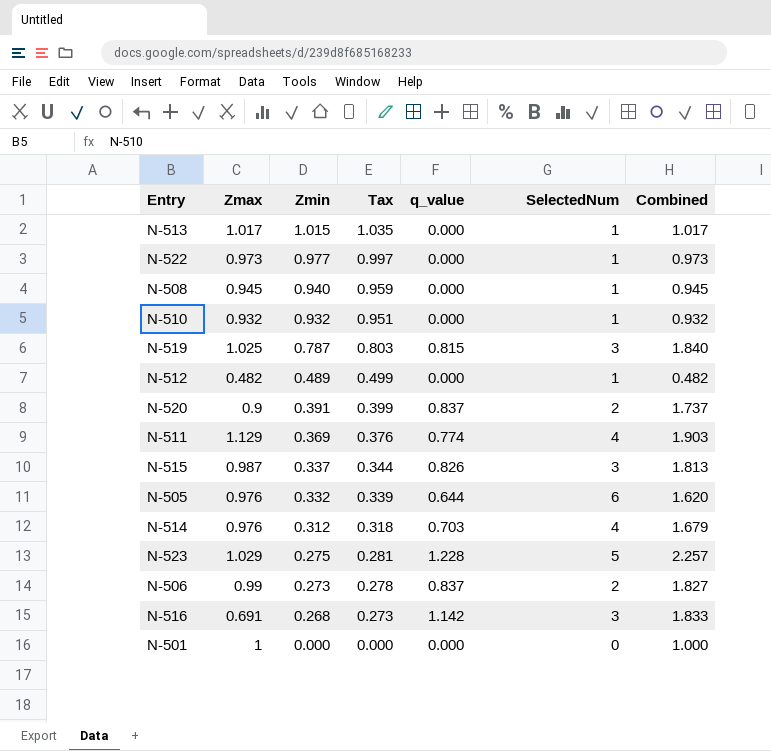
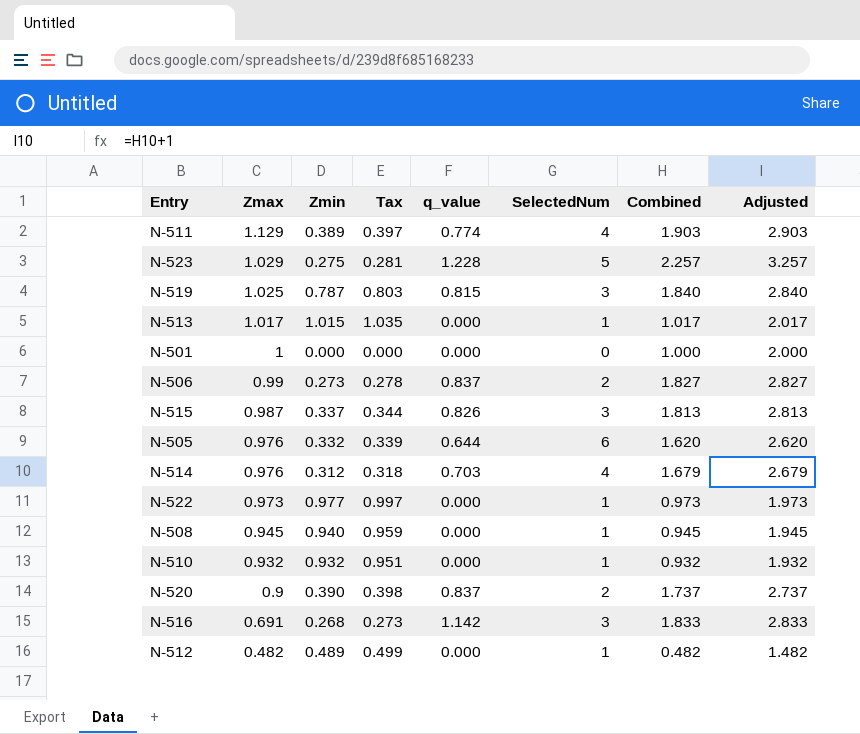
row order: Zmin descending -> Zmax descending
column Adjusted | formula: none -> [Combined] + 1
N-511 | Zmin: 0.369 -> 0.389
N-511 | Tax: 0.376 -> 0.397
N-520 | Zmin: 0.391 -> 0.390
N-520 | Tax: 0.399 -> 0.398

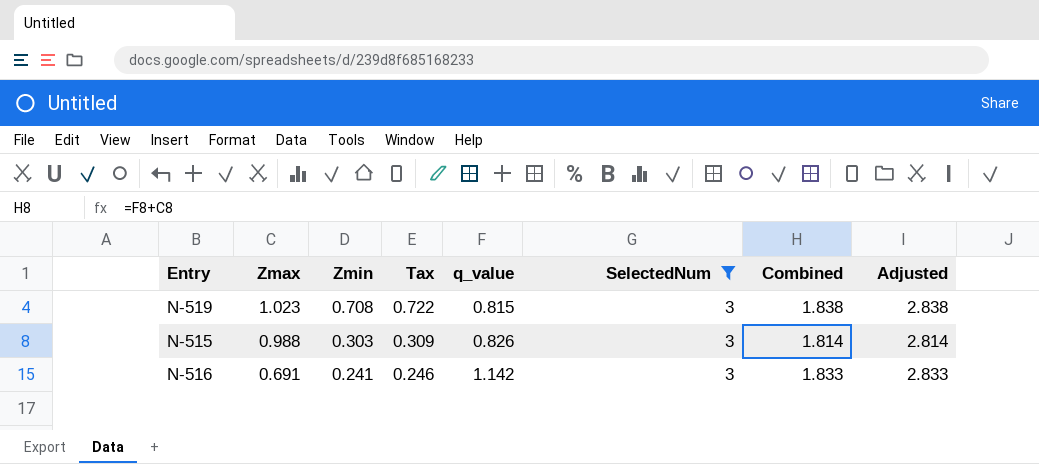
filter: none -> SelectedNum = 3
N-519 | Zmax: 1.025 -> 1.023
N-519 | Zmin: 0.787 -> 0.708
N-519 | Tax: 0.803 -> 0.722
N-519 | Combined: 1.840 -> 1.838
N-519 | Adjusted: 2.840 -> 2.838
N-515 | Zmax: 0.987 -> 0.988
N-515 | Zmin: 0.337 -> 0.303
N-515 | Tax: 0.344 -> 0.309
N-515 | Combined: 1.813 -> 1.814
N-515 | Adjusted: 2.813 -> 2.814
N-516 | Zmin: 0.268 -> 0.241
N-516 | Tax: 0.273 -> 0.246

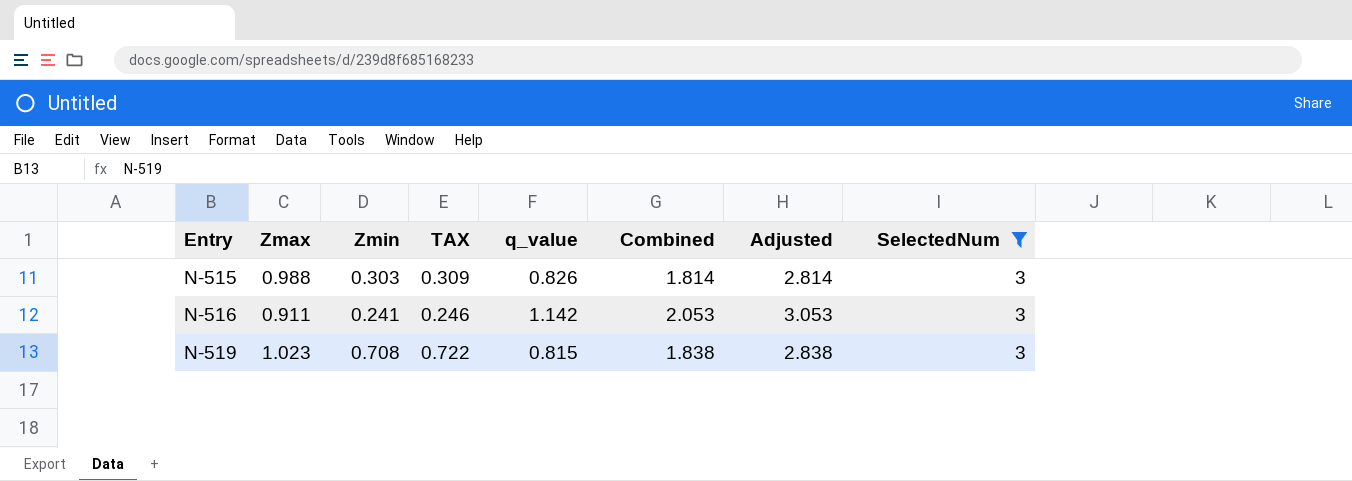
row order: Zmax descending -> Entry ascending
column name: Tax -> TAX
column SelectedNum | position: 6 -> 8
N-516 | Zmax: 0.691 -> 0.911
N-516 | Combined: 1.833 -> 2.053
N-516 | Adjusted: 2.833 -> 3.053

